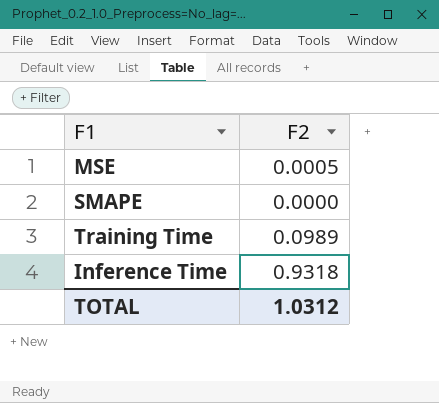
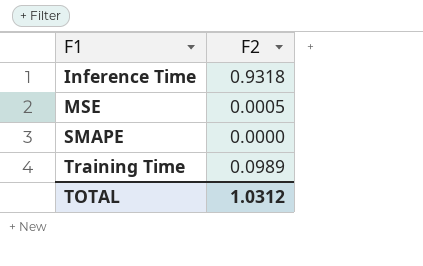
row order: none -> F1 ascending

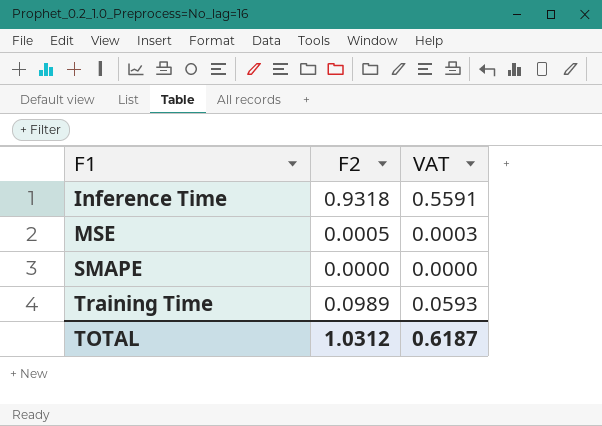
column VAT | formula: none -> [F2] * 0.6

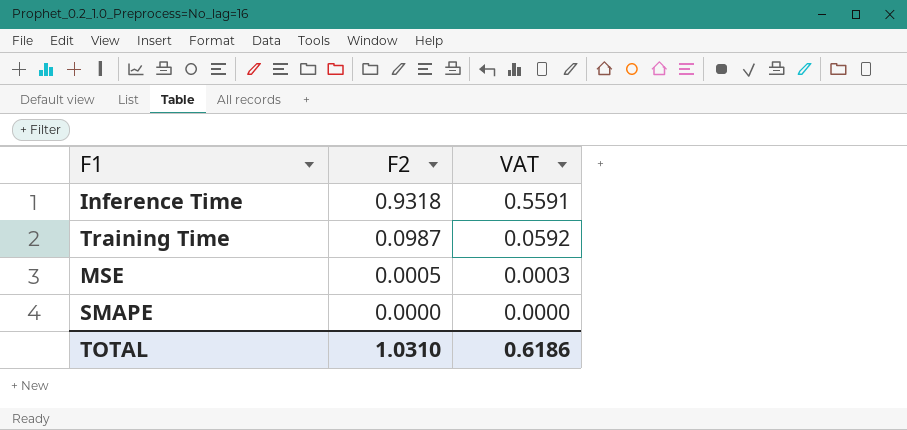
row order: F1 ascending -> F2 descending
Training Time | F2: 0.0989 -> 0.0987
Training Time | VAT: 0.0593 -> 0.0592
TOTAL | F2: 1.0312 -> 1.0310
TOTAL | VAT: 0.6187 -> 0.6186

